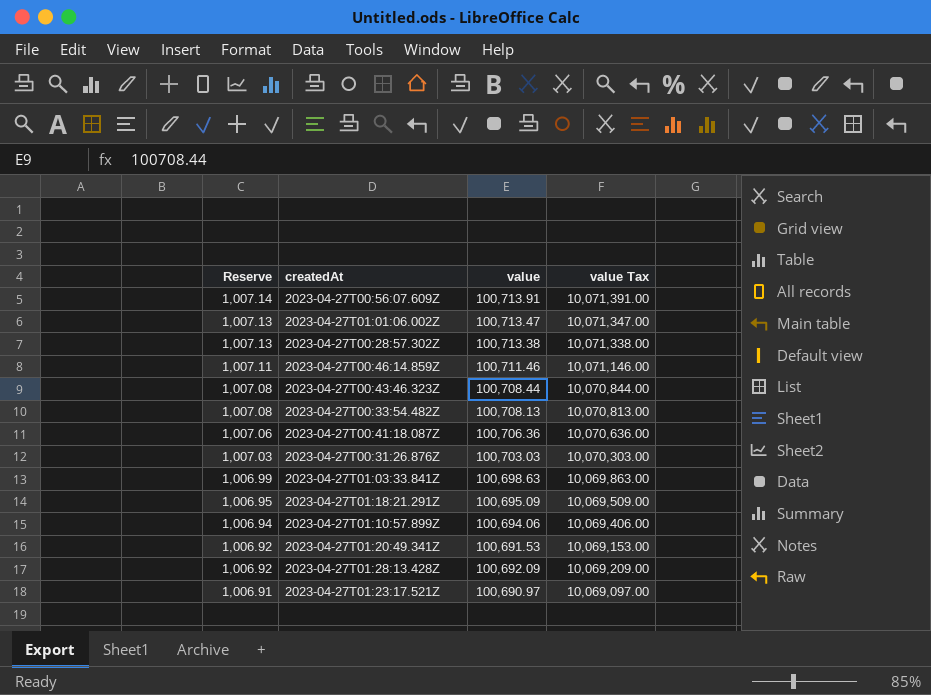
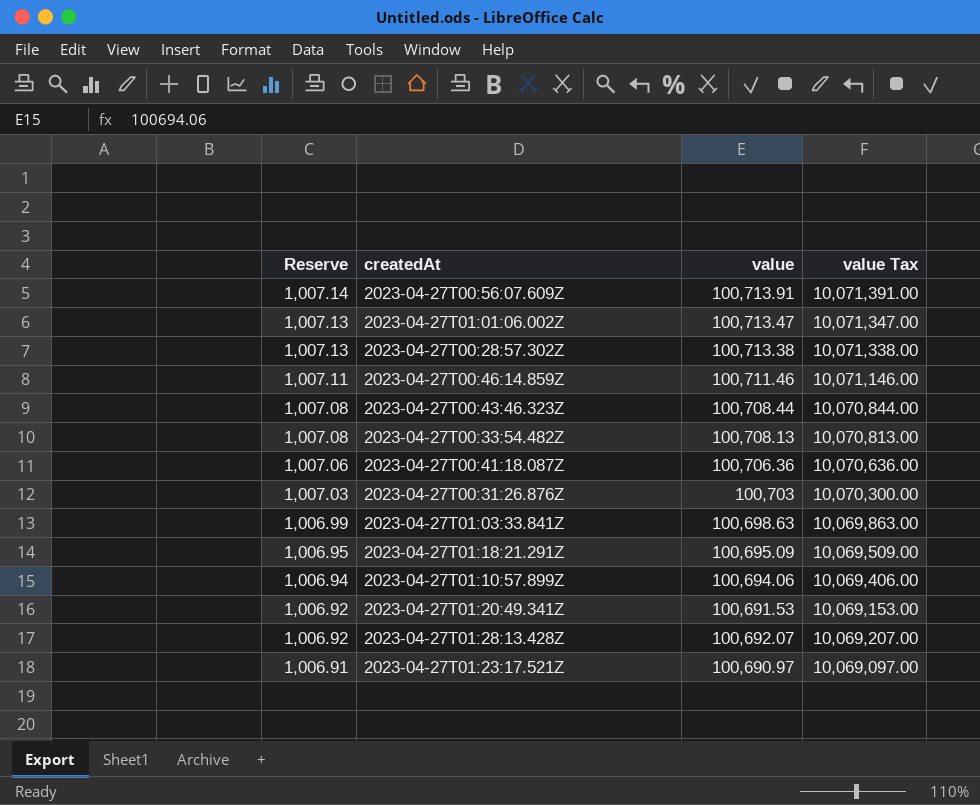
2023-04-27T00:31:26.876Z | value: 100,703.03 -> 100,703
2023-04-27T00:31:26.876Z | value Tax: 10,070,303.00 -> 10,070,300.00
2023-04-27T01:28:13.428Z | value: 100,692.09 -> 100,692.07
2023-04-27T01:28:13.428Z | value Tax: 10,069,209.00 -> 10,069,207.00

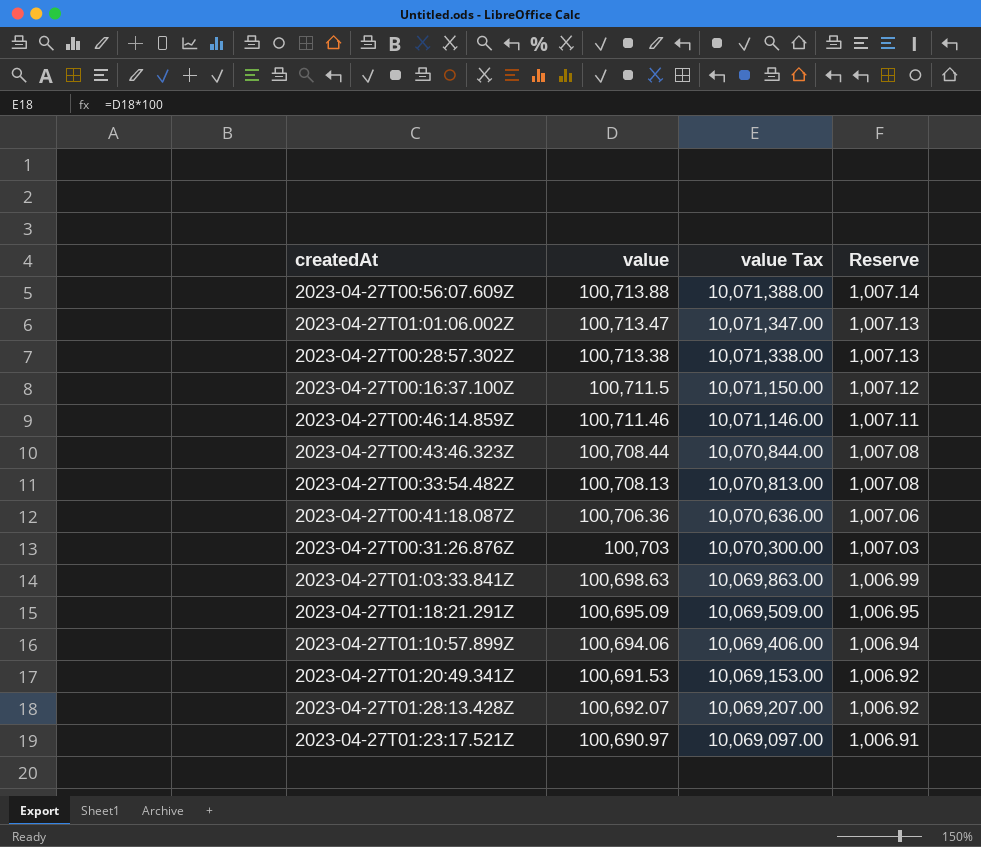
column Reserve | position: 1 -> 4
2023-04-27T00:56:07.609Z | value: 100,713.91 -> 100,713.88
2023-04-27T00:56:07.609Z | value Tax: 10,071,391.00 -> 10,071,388.00
row 2023-04-27T00:16:37.100Z: none -> 100,711.5 | 10,071,150.00 | 1,007.12

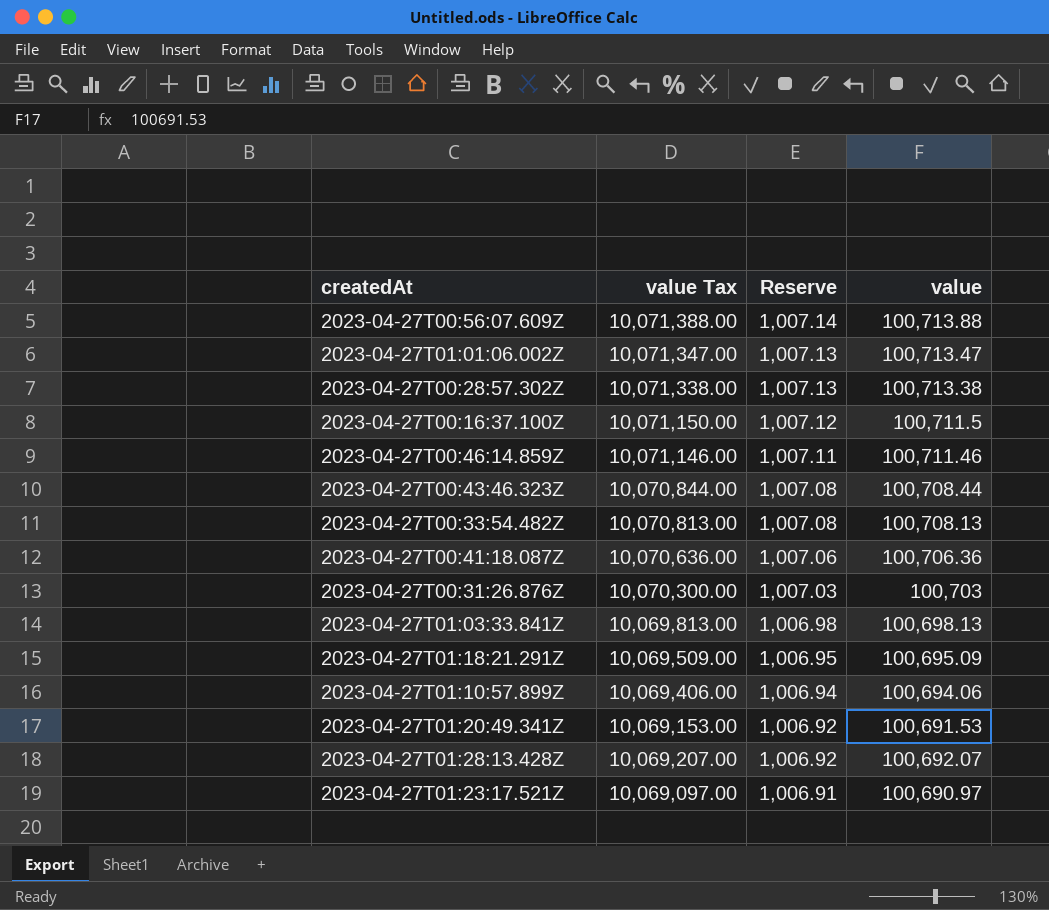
column value | position: 2 -> 4
2023-04-27T01:03:33.841Z | value Tax: 10,069,863.00 -> 10,069,813.00
2023-04-27T01:03:33.841Z | Reserve: 1,006.99 -> 1,006.98
2023-04-27T01:03:33.841Z | value: 100,698.63 -> 100,698.13

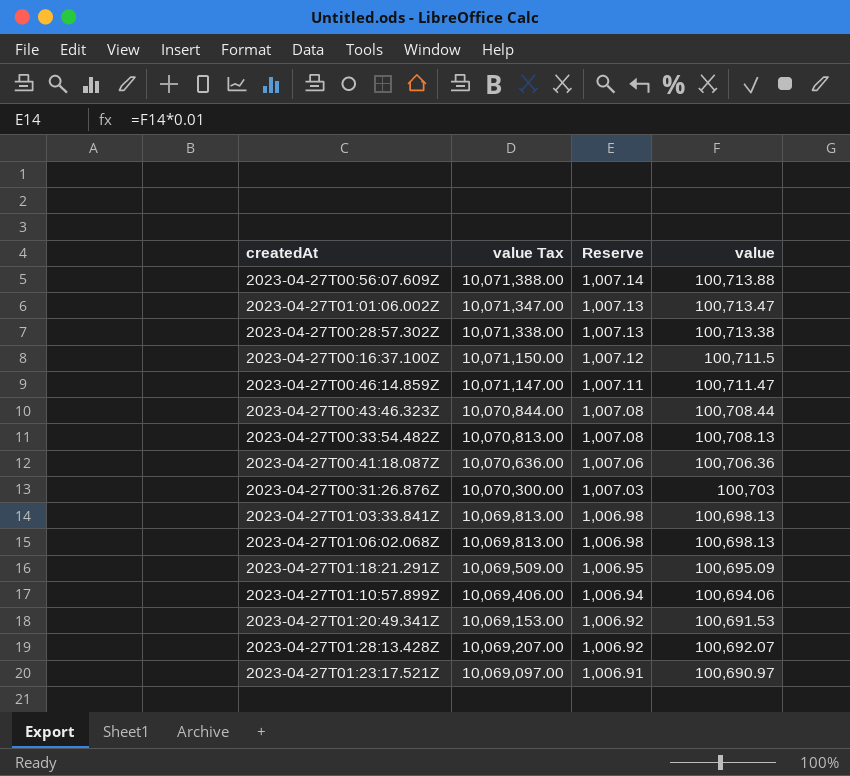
2023-04-27T00:46:14.859Z | value Tax: 10,071,146.00 -> 10,071,147.00
2023-04-27T00:46:14.859Z | value: 100,711.46 -> 100,711.47
row 2023-04-27T01:06:02.068Z: none -> 10,069,813.00 | 1,006.98 | 100,698.13

